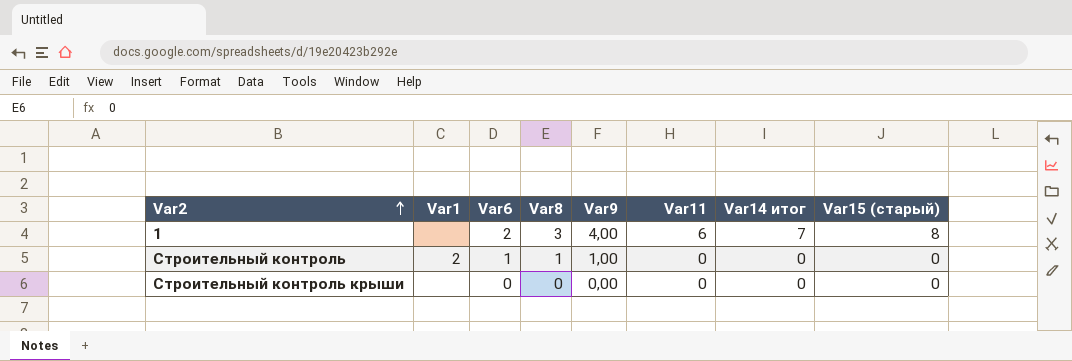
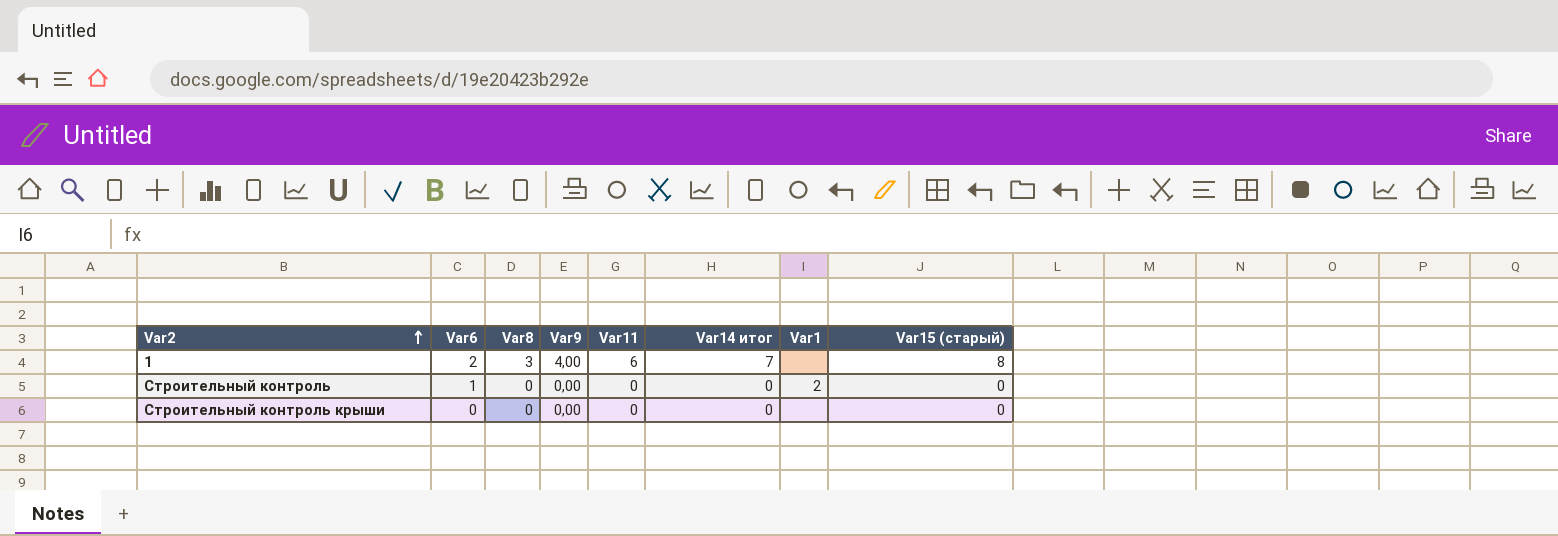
column Var1 | position: 2 -> 7
Строительный контроль | Var8: 1 -> 0
Строительный контроль | Var9: 1,00 -> 0,00

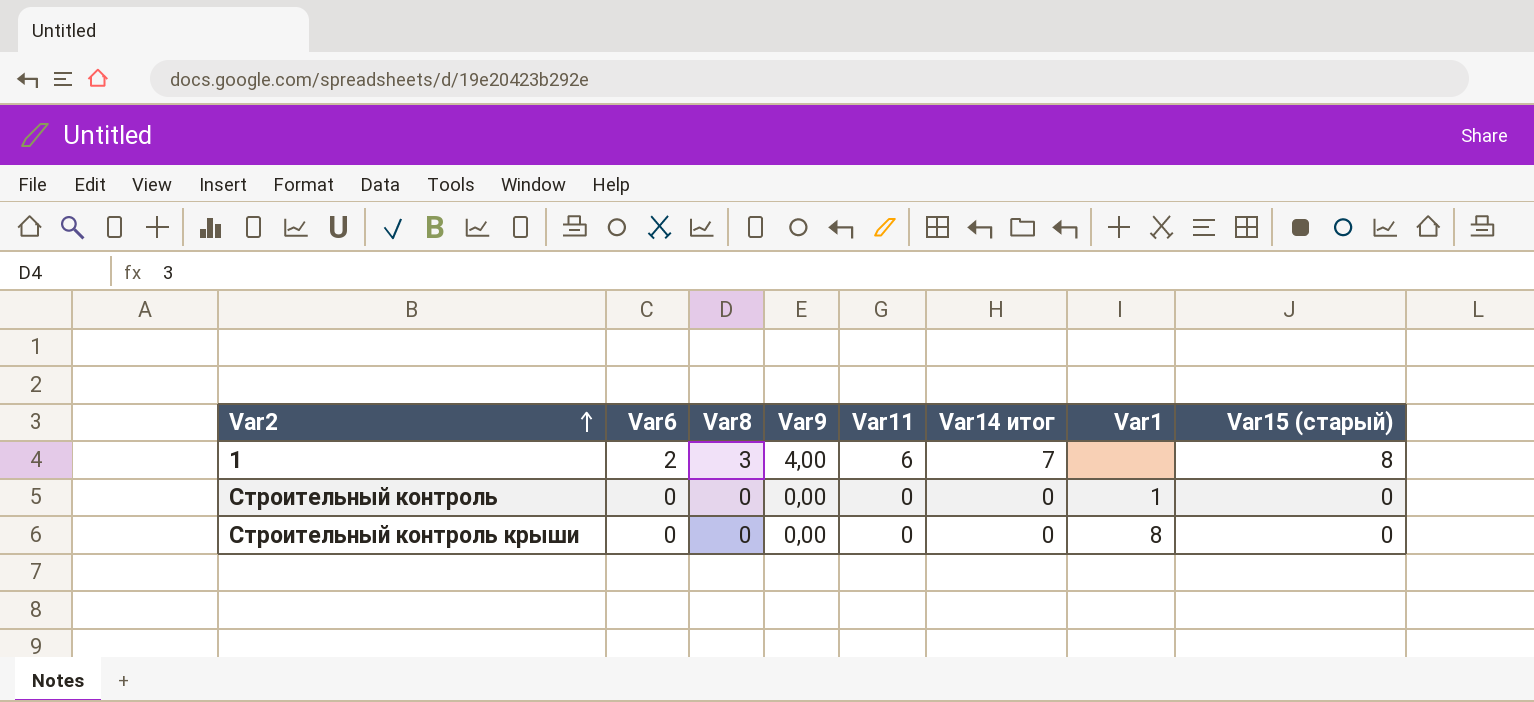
Строительный контроль | Var6: 1 -> 0
Строительный контроль | Var1: 2 -> 1
Строительный контроль крыши | Var1: none -> 8

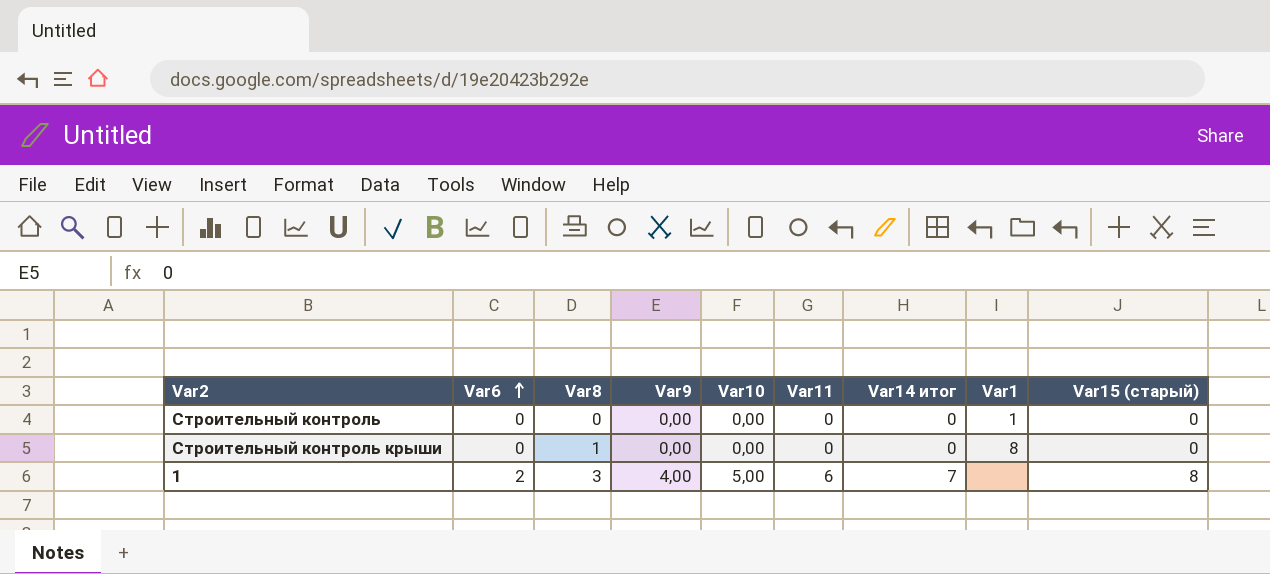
row order: Var2 ascending -> Var6 ascending
column Var10 | position: none -> 5
Строительный контроль крыши | Var8: 0 -> 1

